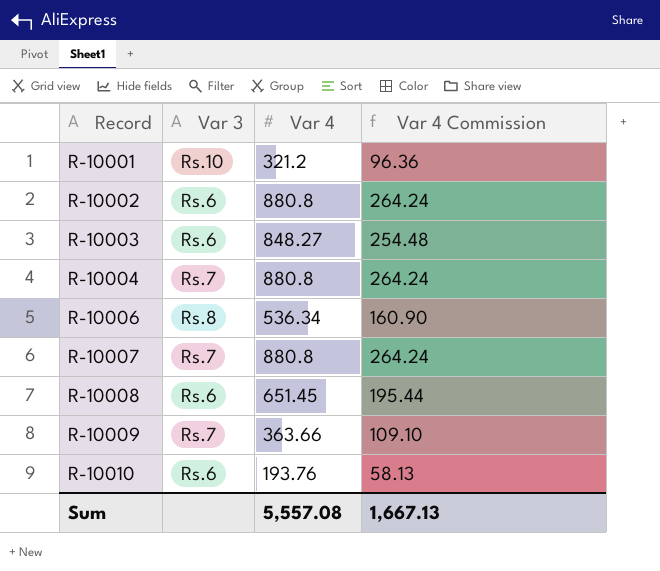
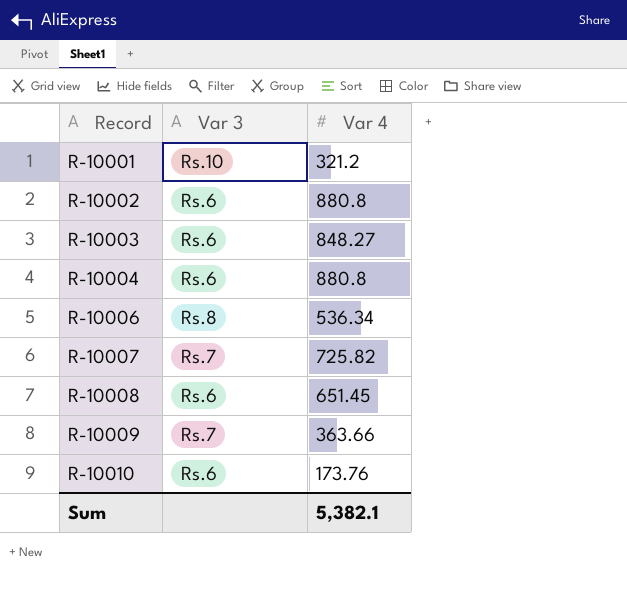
column Var 4 Commission | formula: [Var 4] * 0.3 -> none
R-10004 | Var 3: Rs.7 -> Rs.6
R-10007 | Var 4: 880.8 -> 725.82
R-10010 | Var 4: 193.76 -> 173.76
Sum | Var 4: 5,557.08 -> 5,382.1

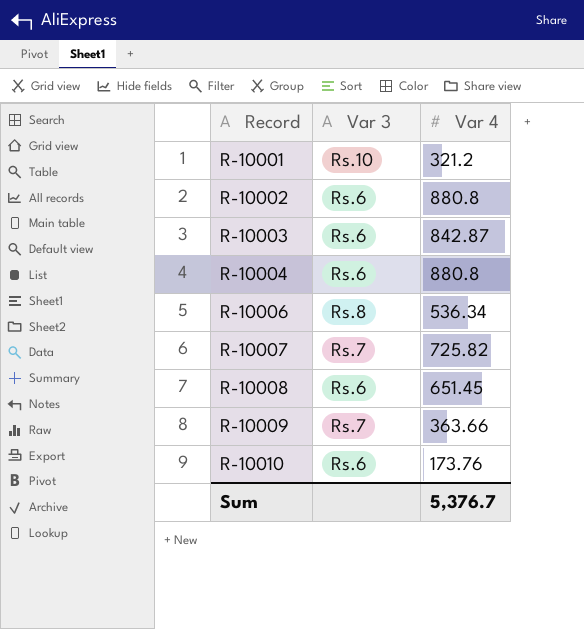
R-10003 | Var 4: 848.27 -> 842.87
Sum | Var 4: 5,382.1 -> 5,376.7

